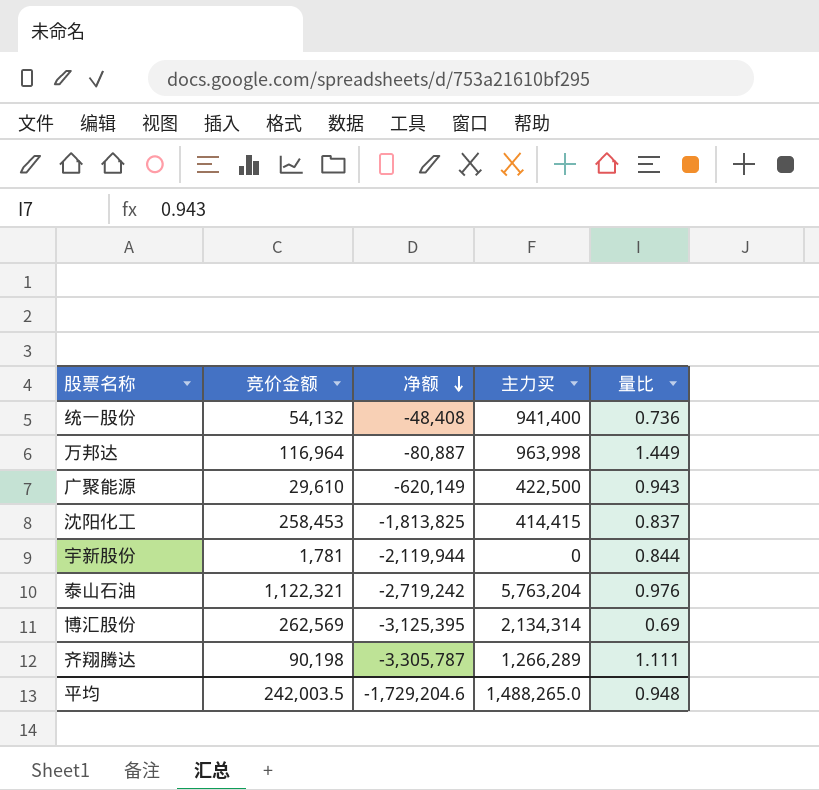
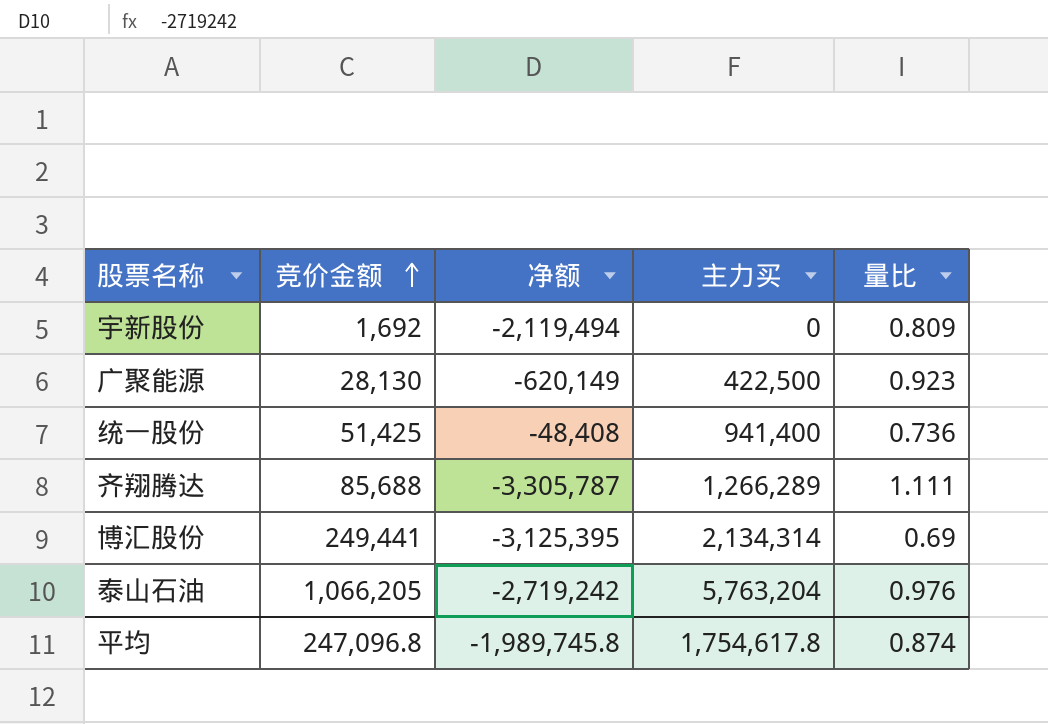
row order: 净额 descending -> 竞价金额 ascending
row 万邦达: 116,964 | -80,887 | 963,998 | 1.449 -> none
row 沈阳化工: 258,453 | -1,813,825 | 414,415 | 0.837 -> none
宇新股份 | 竞价金额: 1,781 -> 1,692
宇新股份 | 净额: -2,119,944 -> -2,119,494
宇新股份 | 量比: 0.844 -> 0.809
广聚能源 | 竞价金额: 29,610 -> 28,130
广聚能源 | 量比: 0.943 -> 0.923
统一股份 | 竞价金额: 54,132 -> 51,425
齐翔腾达 | 竞价金额: 90,198 -> 85,688
博汇股份 | 竞价金额: 262,569 -> 249,441
泰山石油 | 竞价金额: 1,122,321 -> 1,066,205
平均 | 竞价金额: 242,003.5 -> 247,096.8
平均 | 净额: -1,729,204.6 -> -1,989,745.8
平均 | 主力买: 1,488,265.0 -> 1,754,617.8
平均 | 量比: 0.948 -> 0.874

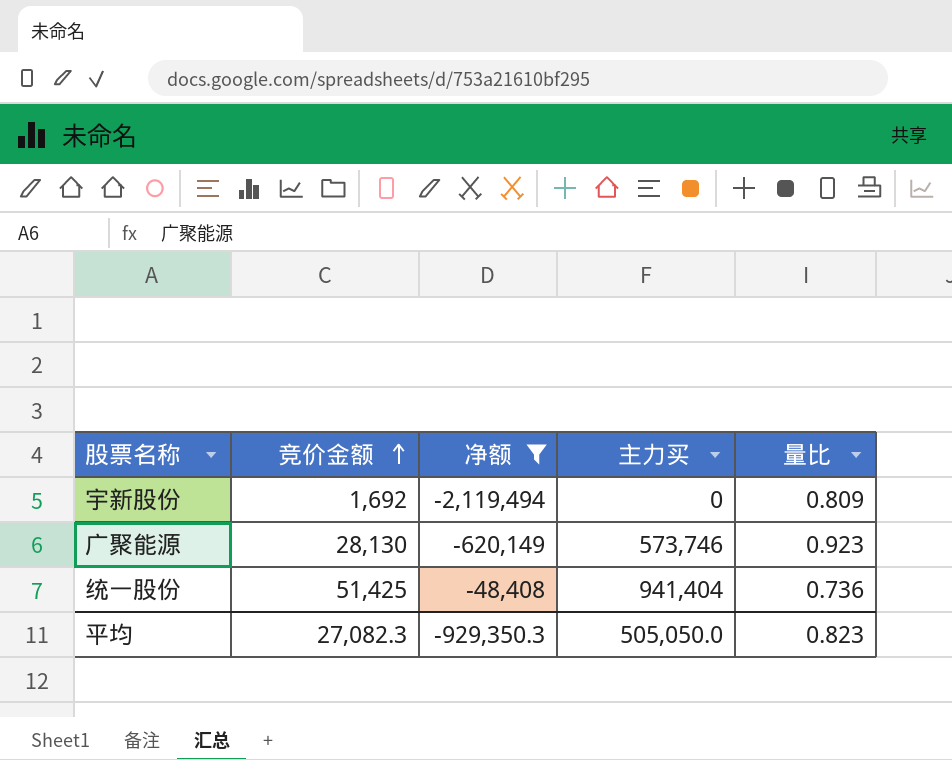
filter: none -> 净额 >= -2,119,494
广聚能源 | 主力买: 422,500 -> 573,746
统一股份 | 主力买: 941,400 -> 941,404
平均 | 竞价金额: 247,096.8 -> 27,082.3
平均 | 净额: -1,989,745.8 -> -929,350.3
平均 | 主力买: 1,754,617.8 -> 505,050.0
平均 | 量比: 0.874 -> 0.823

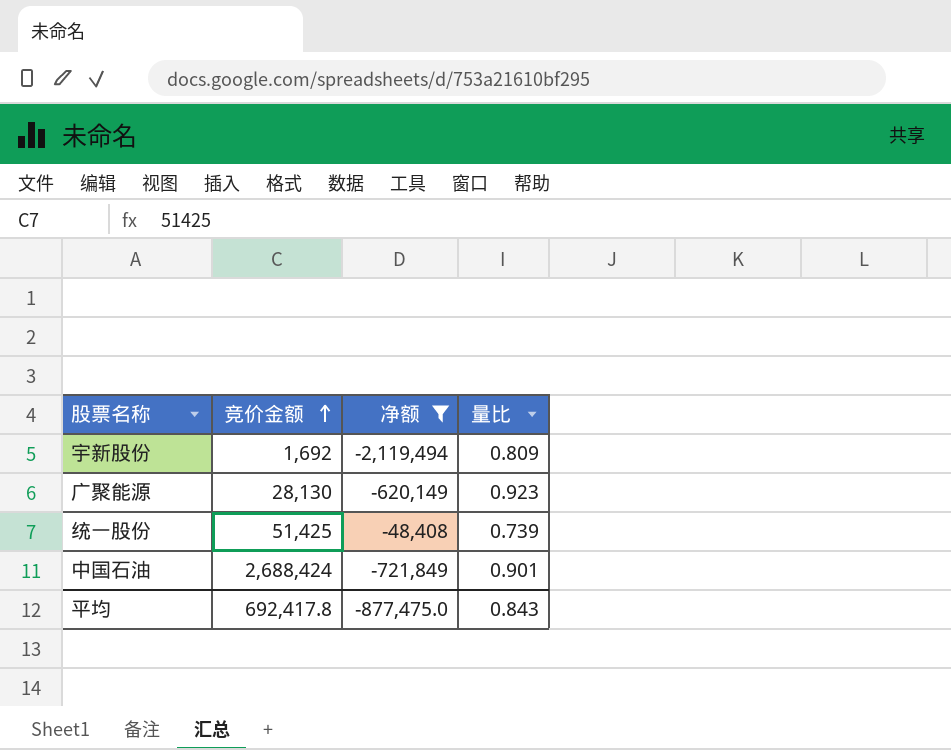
column 主力买 | position: 4 -> none
统一股份 | 量比: 0.736 -> 0.739
row 中国石油: none -> 2,688,424 | -721,849 | 0.901
平均 | 竞价金额: 27,082.3 -> 692,417.8
平均 | 净额: -929,350.3 -> -877,475.0
平均 | 量比: 0.823 -> 0.843

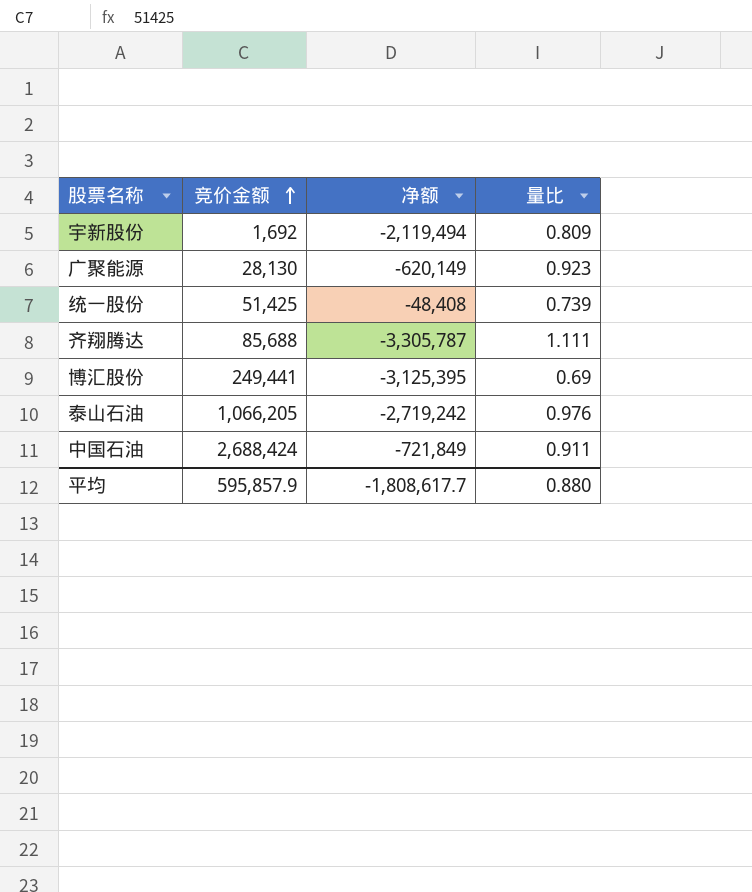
filter: 净额 >= -2,119,494 -> none
中国石油 | 量比: 0.901 -> 0.911
平均 | 竞价金额: 692,417.8 -> 595,857.9
平均 | 净额: -877,475.0 -> -1,808,617.7
平均 | 量比: 0.843 -> 0.880

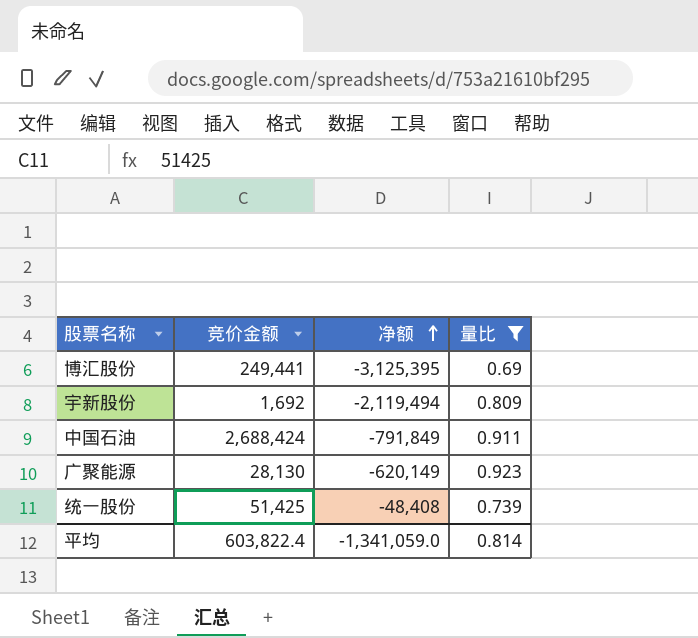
filter: none -> 量比 <= 0.923
row order: 竞价金额 ascending -> 净额 ascending
中国石油 | 净额: -721,849 -> -791,849
平均 | 竞价金额: 595,857.9 -> 603,822.4
平均 | 净额: -1,808,617.7 -> -1,341,059.0
平均 | 量比: 0.880 -> 0.814

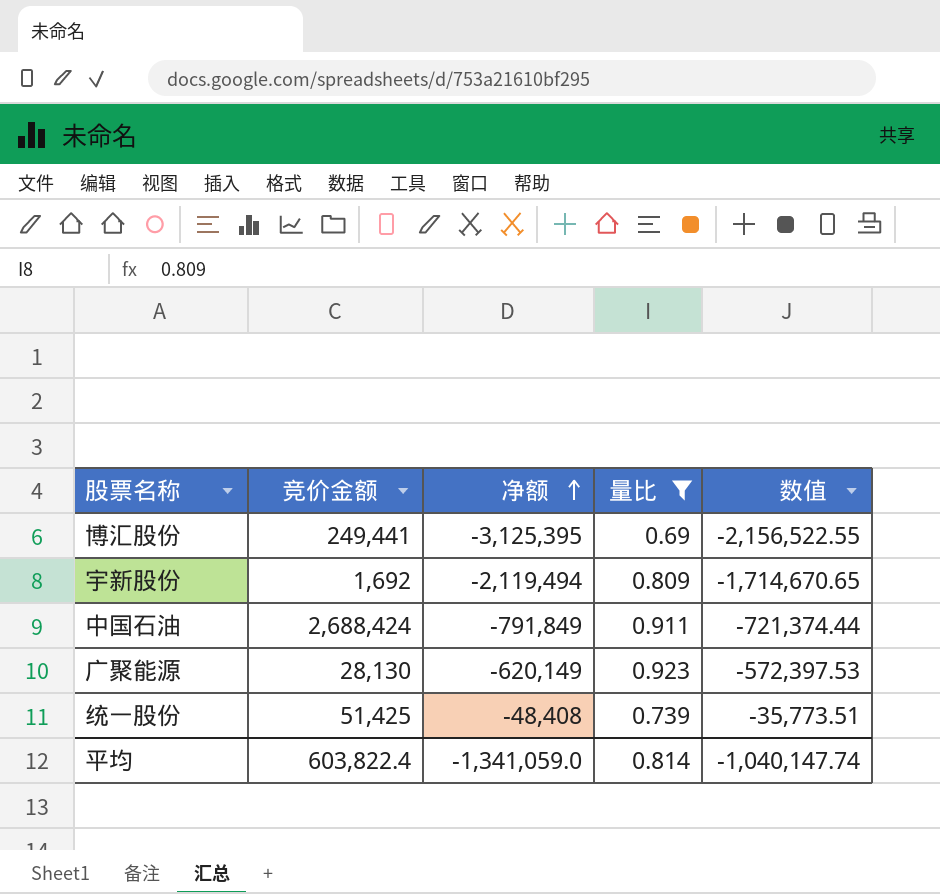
column 数值 | formula: none -> [净额] * [量比]

